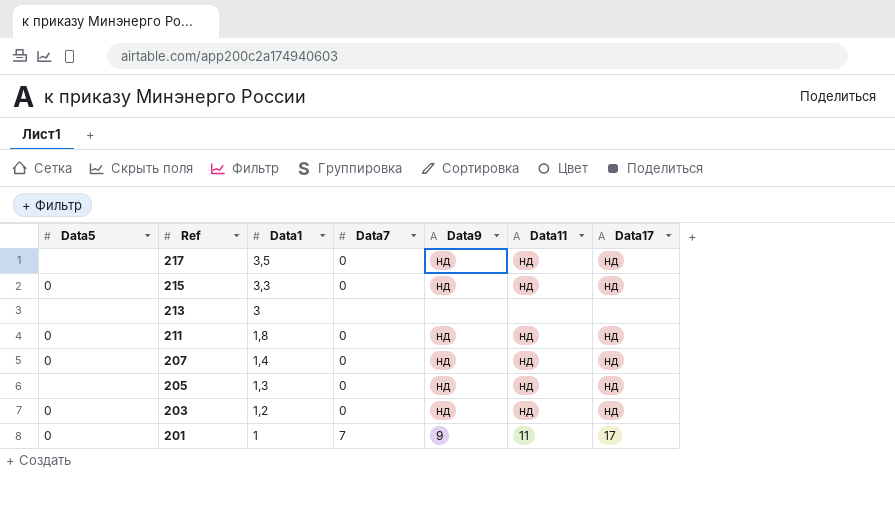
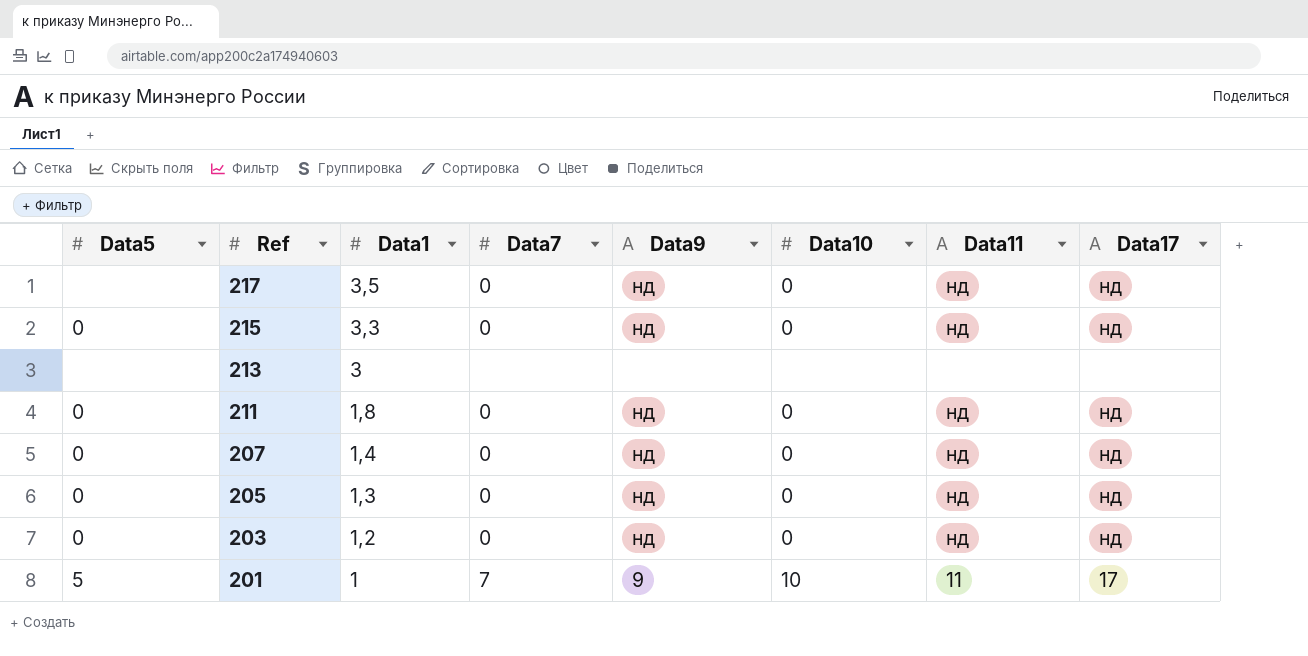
column Data10 | position: none -> 6
205 | Data5: none -> 0
201 | Data5: 0 -> 5

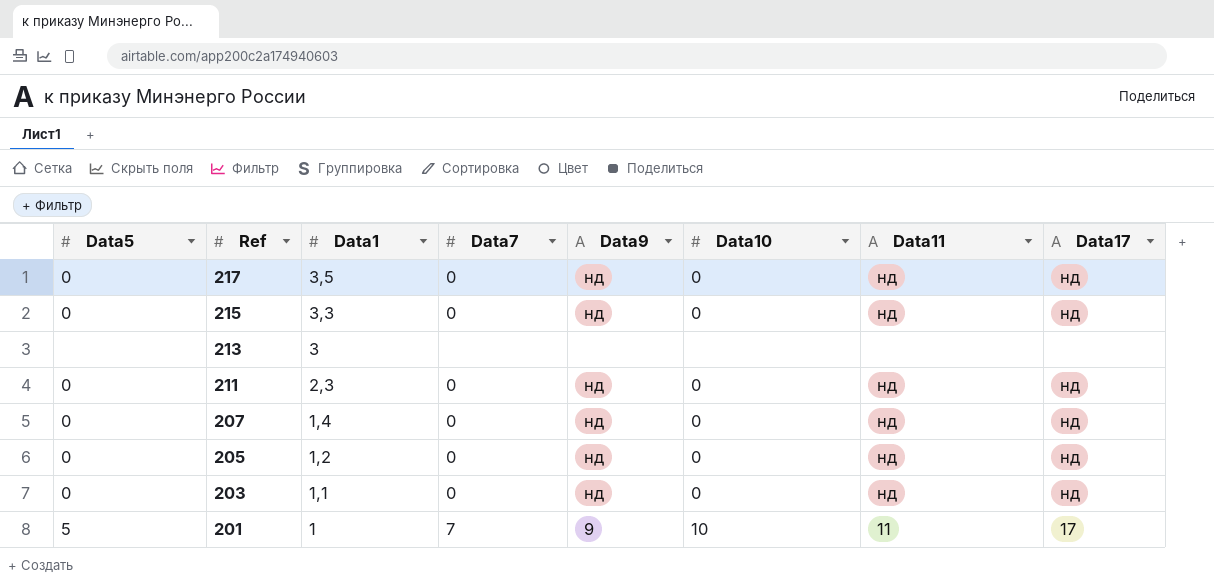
217 | Data5: none -> 0
211 | Data1: 1,8 -> 2,3
205 | Data1: 1,3 -> 1,2
203 | Data1: 1,2 -> 1,1

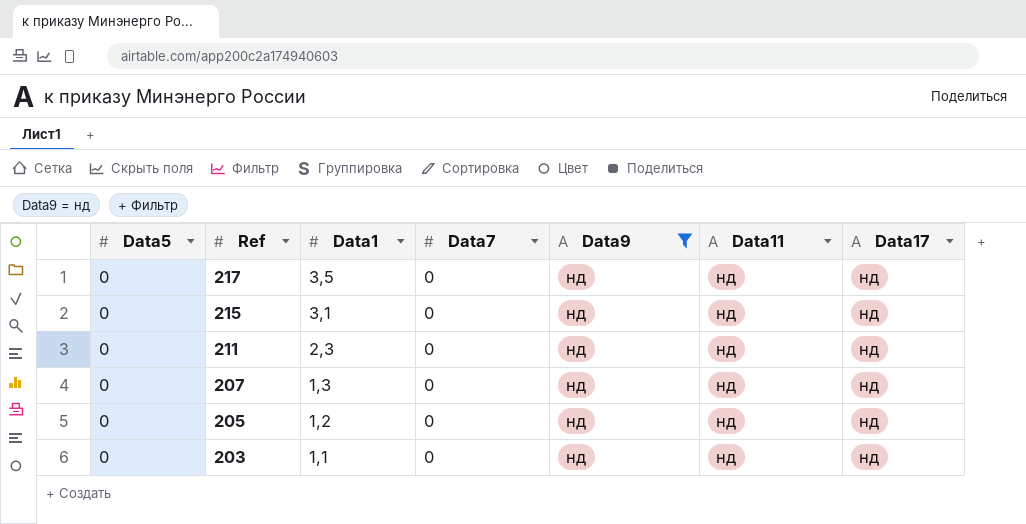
filter: none -> Data9 = нд
column Data10 | position: 6 -> none
215 | Data1: 3,3 -> 3,1
207 | Data1: 1,4 -> 1,3

